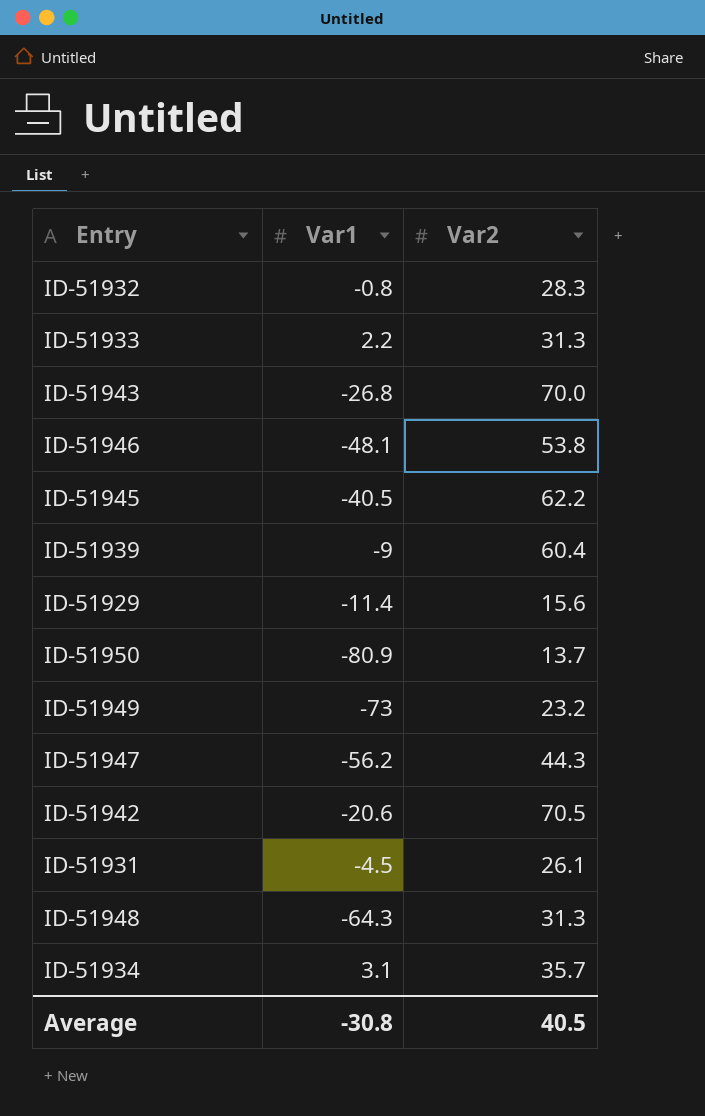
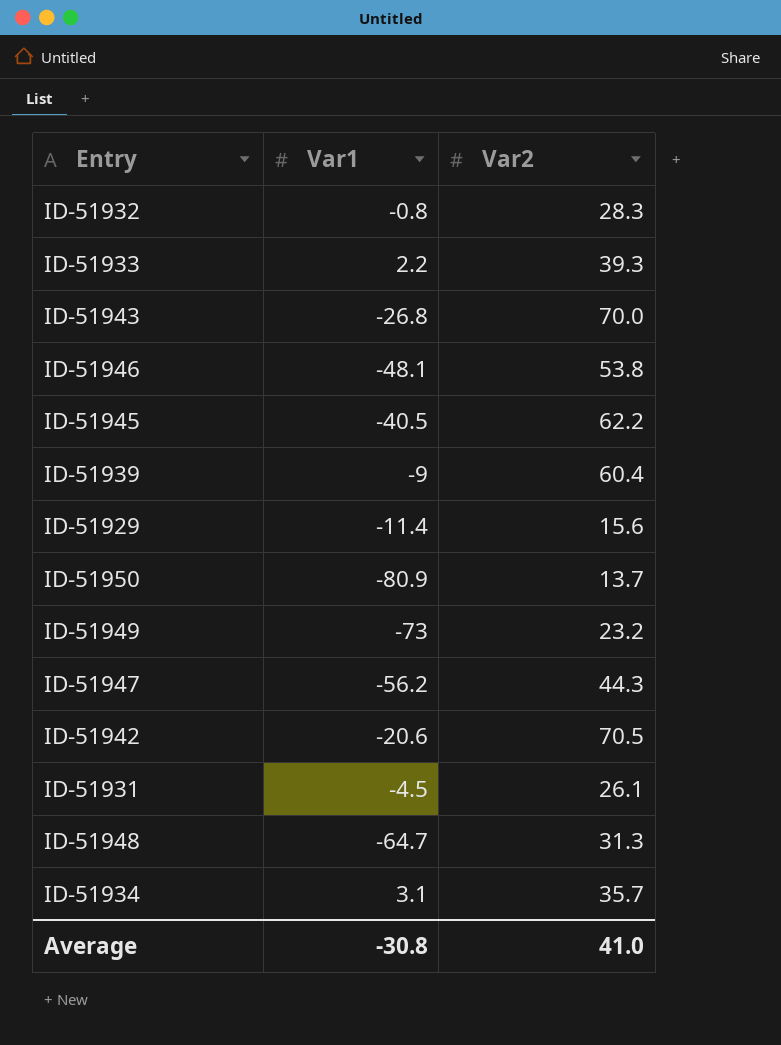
ID-51933 | Var2: 31.3 -> 39.3
ID-51948 | Var1: -64.3 -> -64.7
Average | Var2: 40.5 -> 41.0

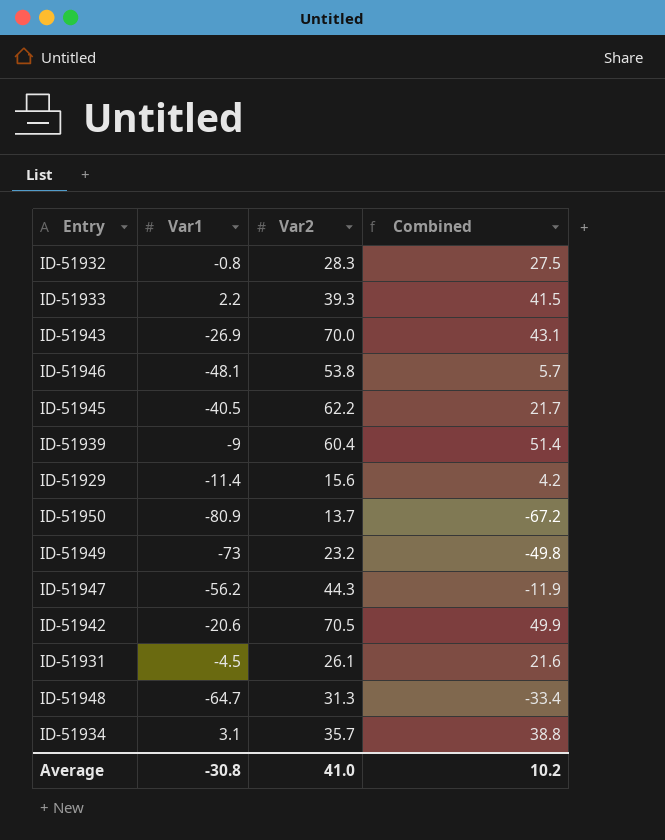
column Combined | formula: none -> [Var1] + [Var2]
ID-51943 | Var1: -26.8 -> -26.9

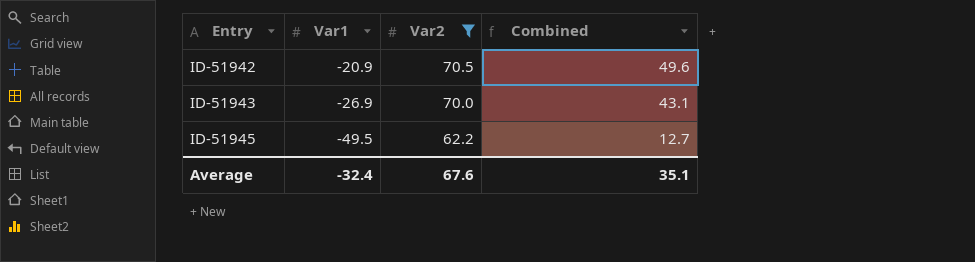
filter: none -> Var2 >= 62.2
row order: none -> Entry ascending
ID-51942 | Var1: -20.6 -> -20.9
ID-51942 | Combined: 49.9 -> 49.6
ID-51945 | Var1: -40.5 -> -49.5
ID-51945 | Combined: 21.7 -> 12.7
Average | Var1: -30.8 -> -32.4
Average | Var2: 41.0 -> 67.6
Average | Combined: 10.2 -> 35.1

